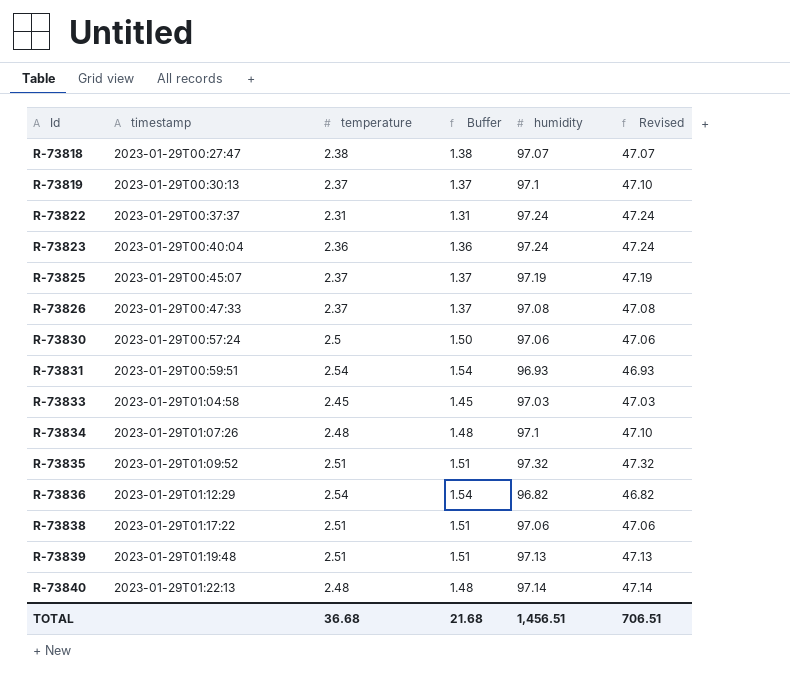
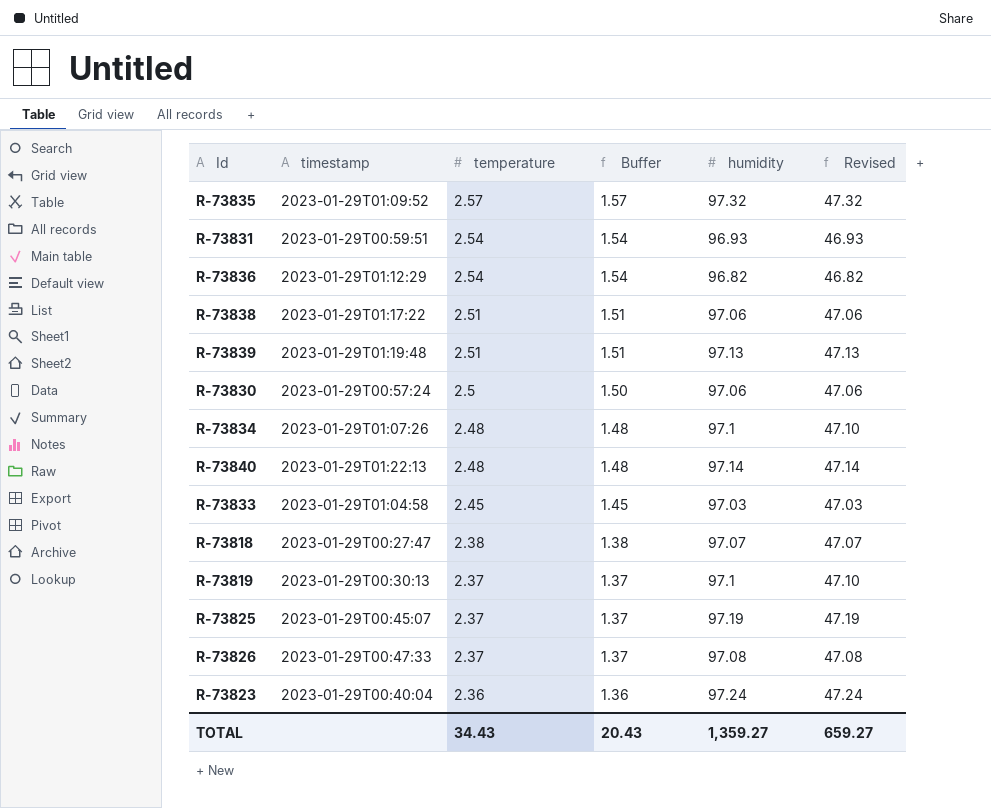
row order: Id ascending -> temperature descending
row R-73822: 2023-01-29T00:37:37 | 2.31 | 1.31 | 97.24 | 47.24 -> none
R-73835 | temperature: 2.51 -> 2.57
R-73835 | Buffer: 1.51 -> 1.57
TOTAL | temperature: 36.68 -> 34.43
TOTAL | Buffer: 21.68 -> 20.43
TOTAL | humidity: 1,456.51 -> 1,359.27
TOTAL | Revised: 706.51 -> 659.27

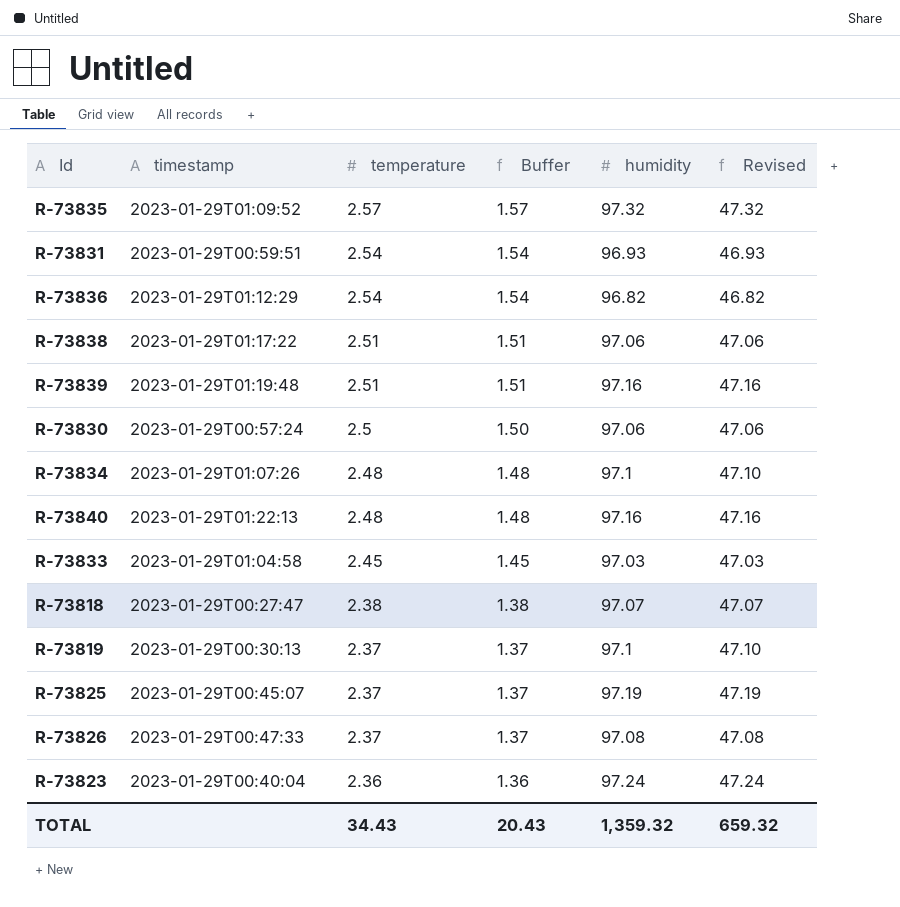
R-73839 | humidity: 97.13 -> 97.16
R-73839 | Revised: 47.13 -> 47.16
R-73840 | humidity: 97.14 -> 97.16
R-73840 | Revised: 47.14 -> 47.16
TOTAL | humidity: 1,359.27 -> 1,359.32
TOTAL | Revised: 659.27 -> 659.32

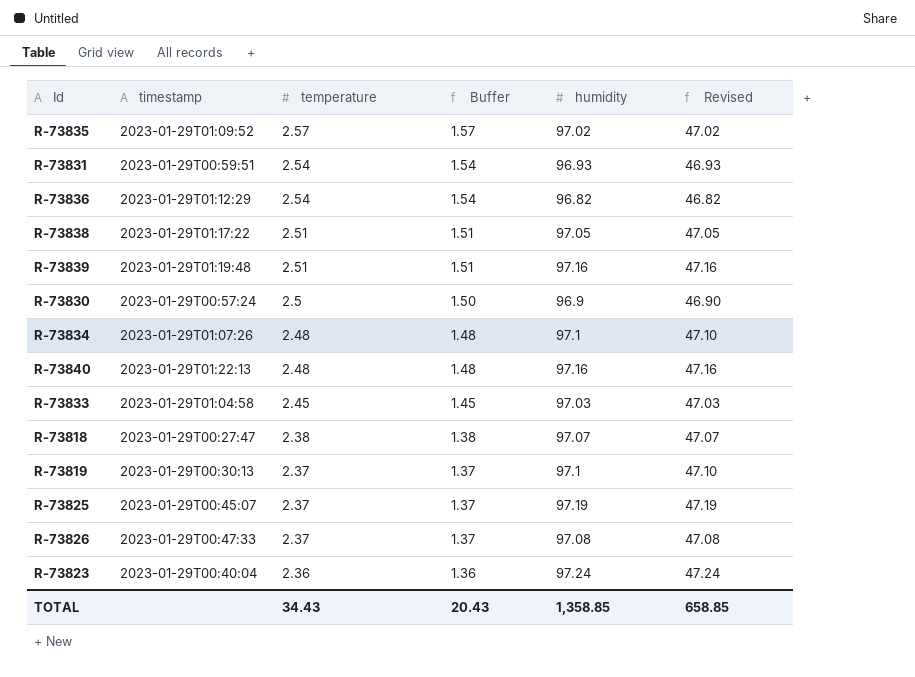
R-73835 | humidity: 97.32 -> 97.02
R-73835 | Revised: 47.32 -> 47.02
R-73838 | humidity: 97.06 -> 97.05
R-73838 | Revised: 47.06 -> 47.05
R-73830 | humidity: 97.06 -> 96.9
R-73830 | Revised: 47.06 -> 46.90
TOTAL | humidity: 1,359.32 -> 1,358.85
TOTAL | Revised: 659.32 -> 658.85

